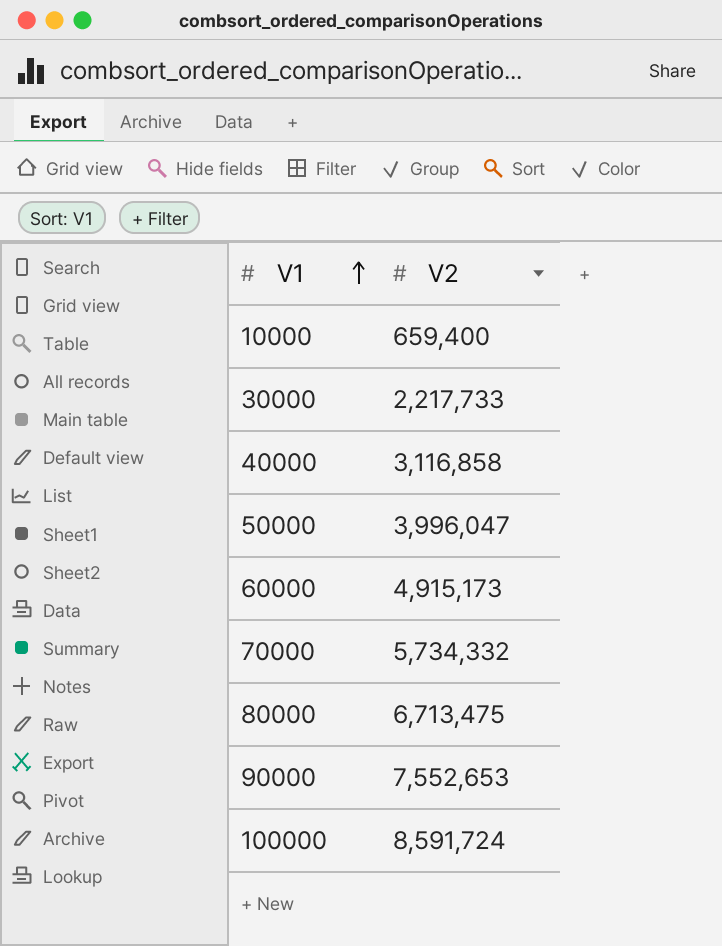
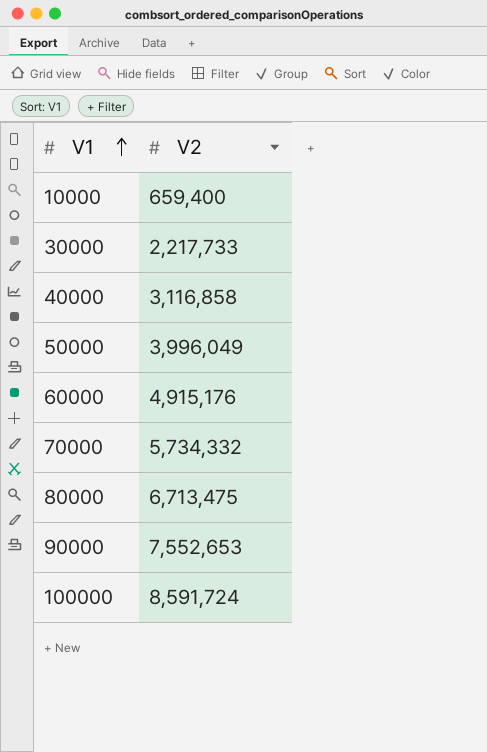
50000 | V2: 3,996,047 -> 3,996,049
60000 | V2: 4,915,173 -> 4,915,176

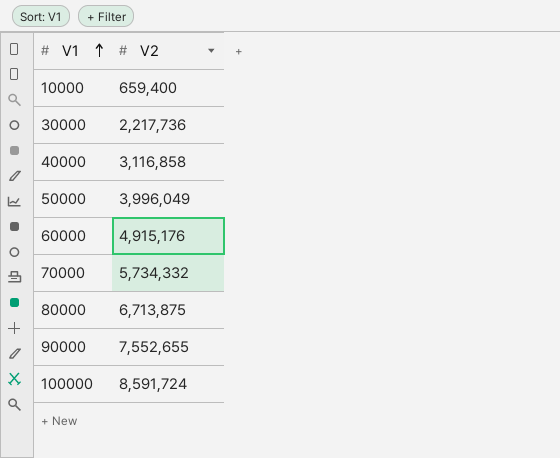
30000 | V2: 2,217,733 -> 2,217,736
80000 | V2: 6,713,475 -> 6,713,875
90000 | V2: 7,552,653 -> 7,552,655

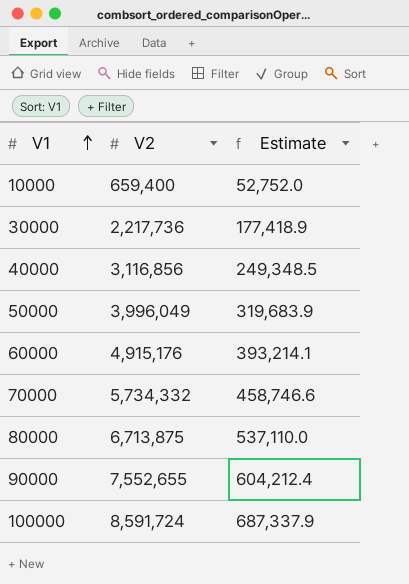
column Estimate | formula: none -> [V2] * 0.08
40000 | V2: 3,116,858 -> 3,116,856

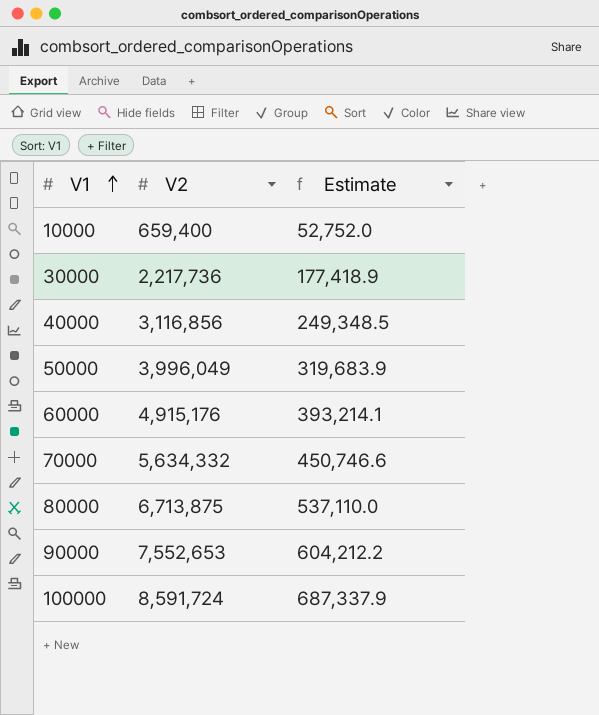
70000 | V2: 5,734,332 -> 5,634,332
70000 | Estimate: 458,746.6 -> 450,746.6
90000 | V2: 7,552,655 -> 7,552,653
90000 | Estimate: 604,212.4 -> 604,212.2

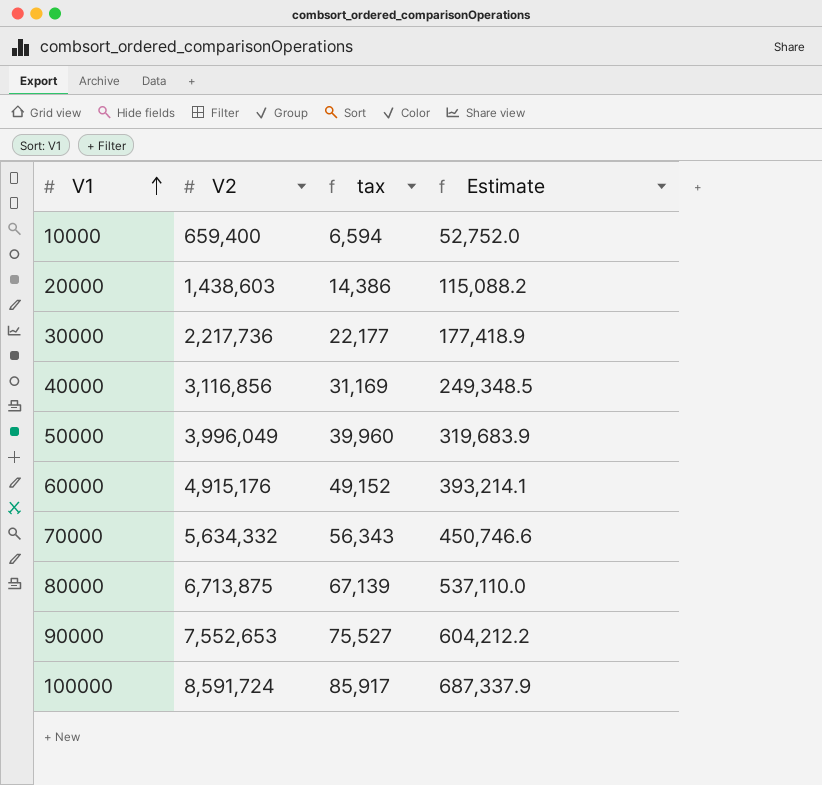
column tax | formula: none -> [V2] * 0.01
row 20000: none -> 1,438,603 | 14,386 | 115,088.2

